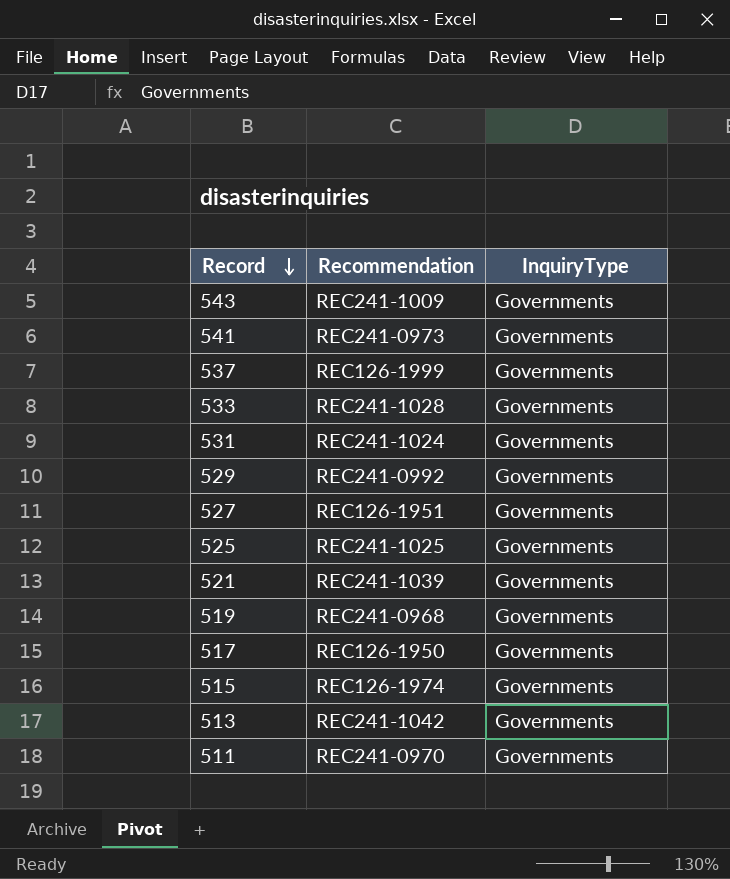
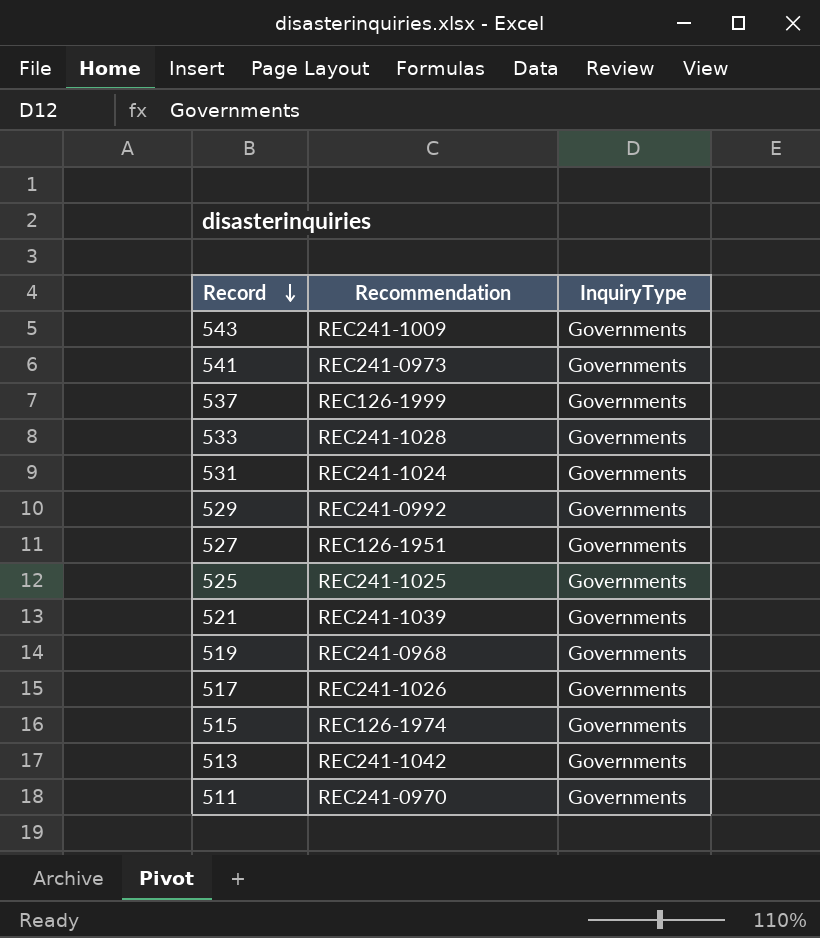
517 | Recommendation: REC126-1950 -> REC241-1026

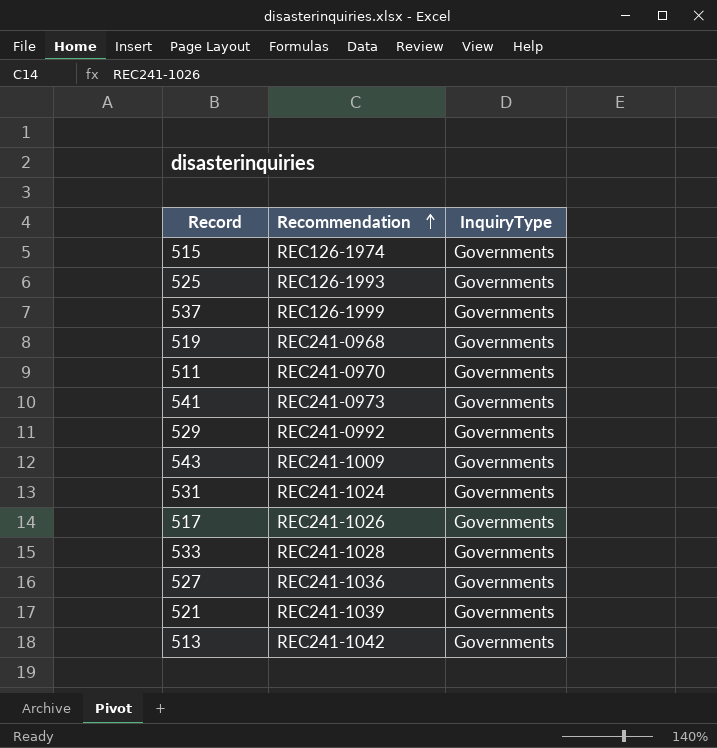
row order: Record descending -> Recommendation ascending
525 | Recommendation: REC241-1025 -> REC126-1993
527 | Recommendation: REC126-1951 -> REC241-1036

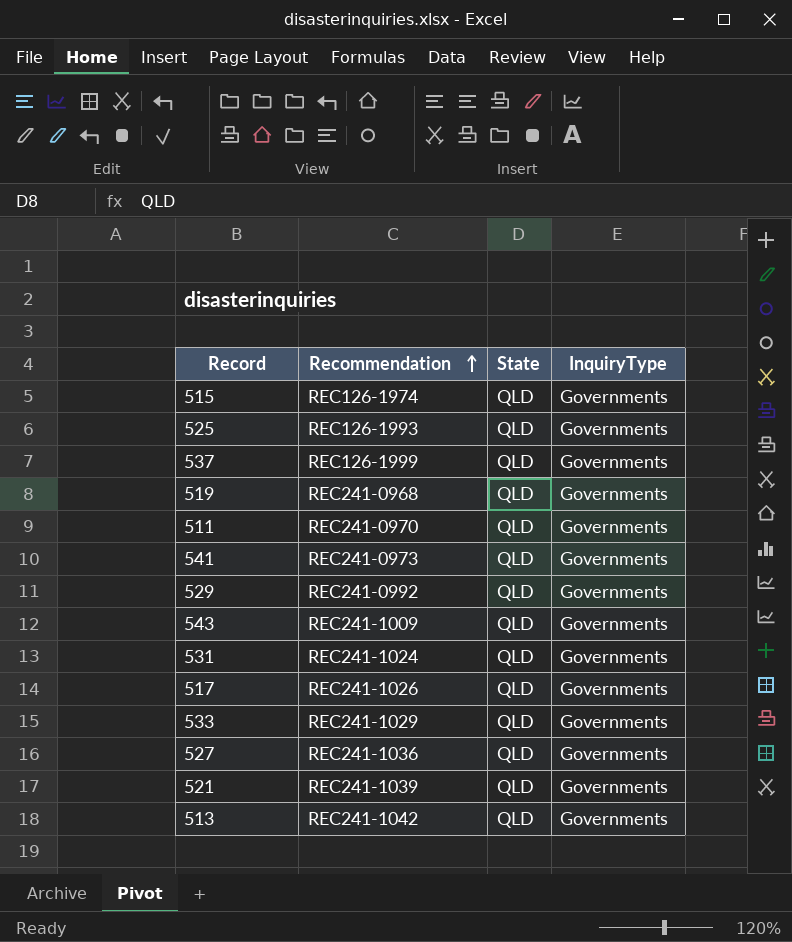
column State | position: none -> 3
533 | Recommendation: REC241-1028 -> REC241-1029

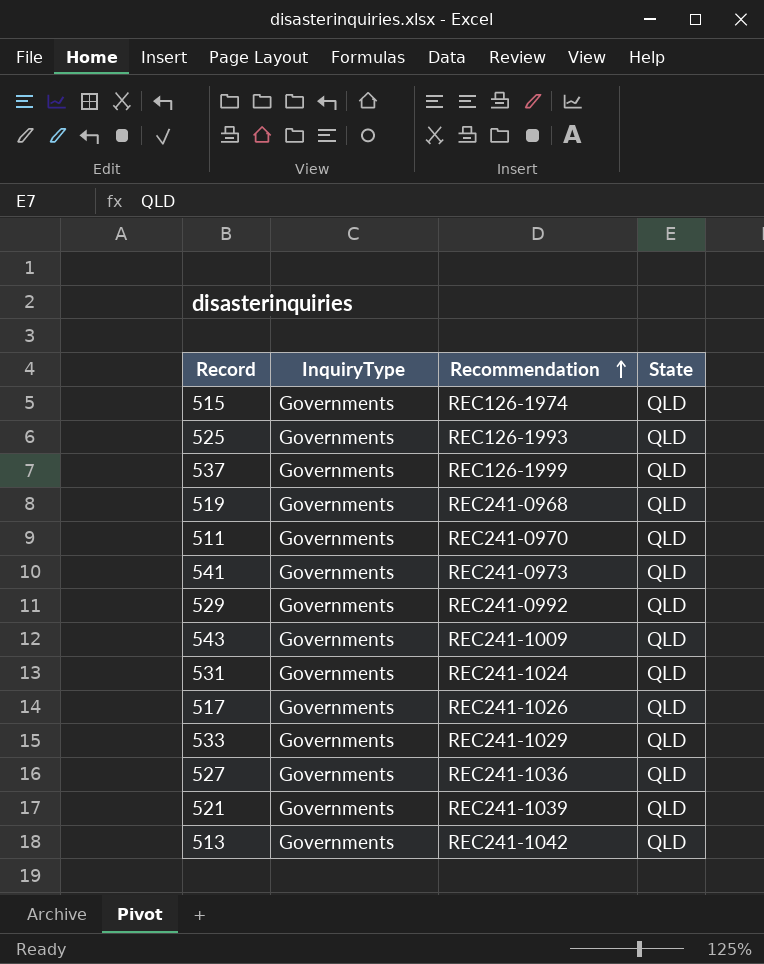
column InquiryType | position: 4 -> 2

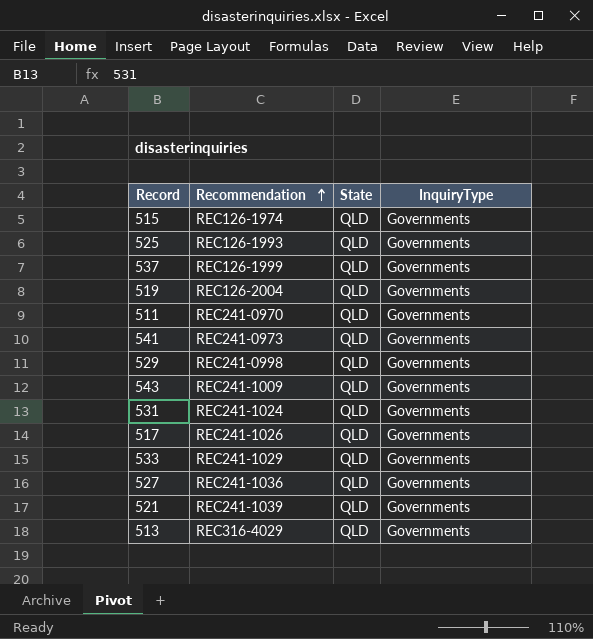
column InquiryType | position: 2 -> 4
519 | Recommendation: REC241-0968 -> REC126-2004
529 | Recommendation: REC241-0992 -> REC241-0998
513 | Recommendation: REC241-1042 -> REC316-4029

